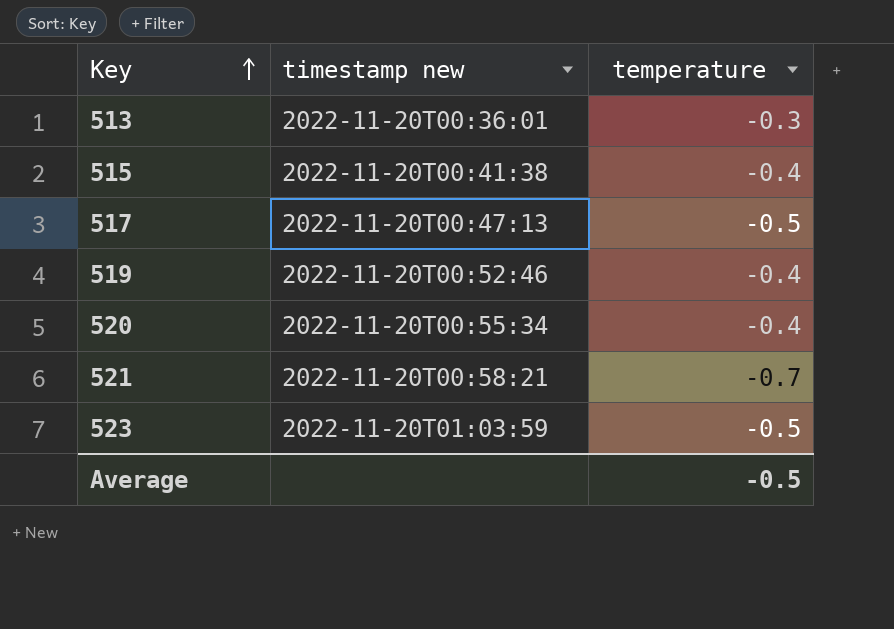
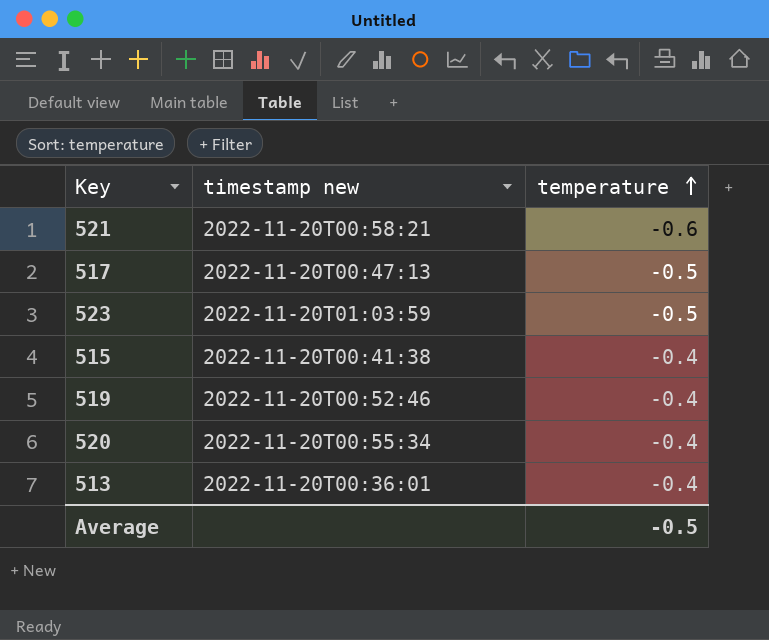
row order: Key ascending -> temperature ascending
521 | temperature: -0.7 -> -0.6
513 | temperature: -0.3 -> -0.4

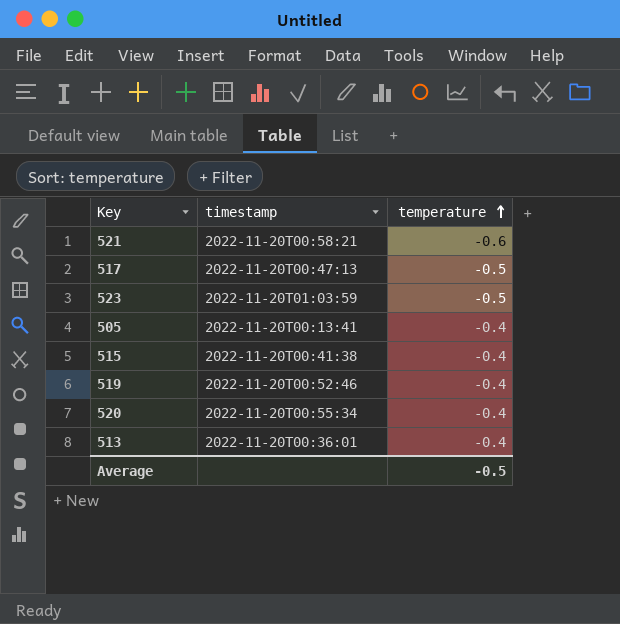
column name: timestamp new -> timestamp
row 505: none -> 2022-11-20T00:13:41 | -0.4

